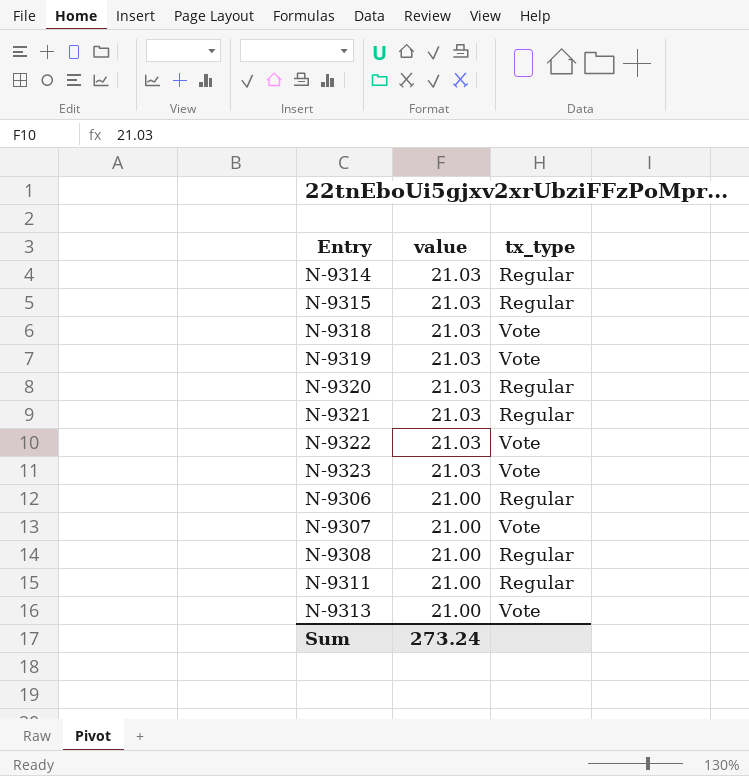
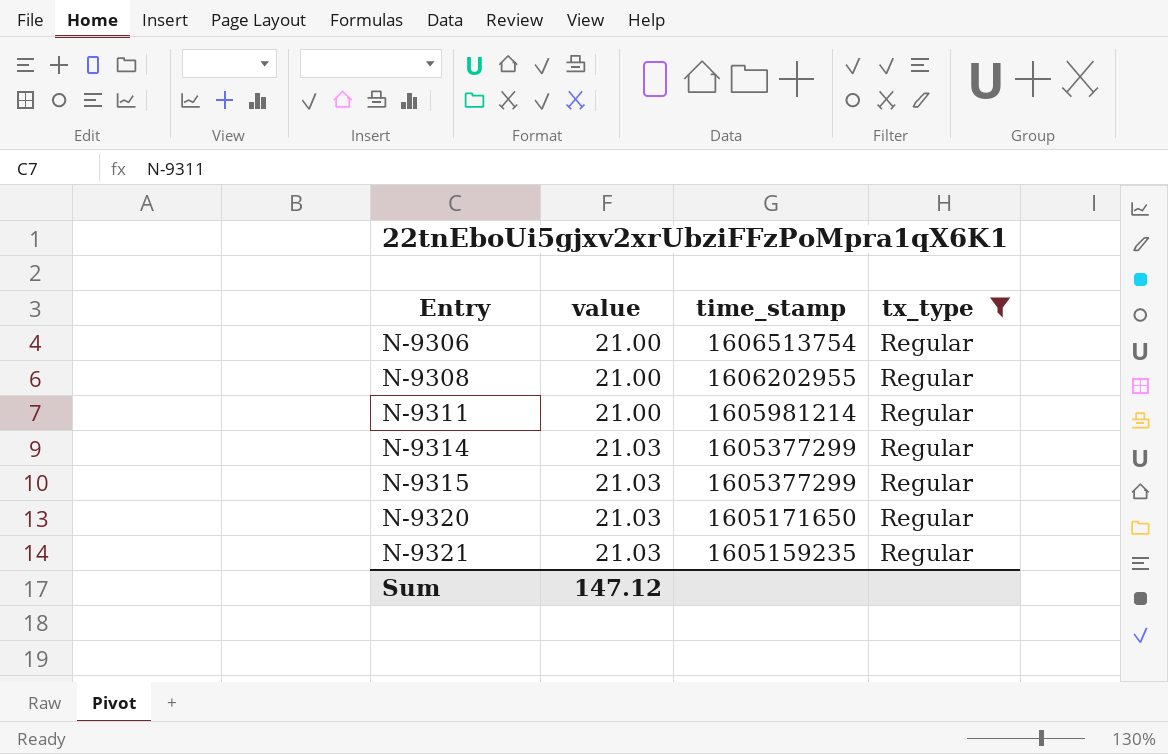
filter: none -> tx_type = Regular
row order: value descending -> Entry ascending
column time_stamp | position: none -> 3
Sum | value: 273.24 -> 147.12

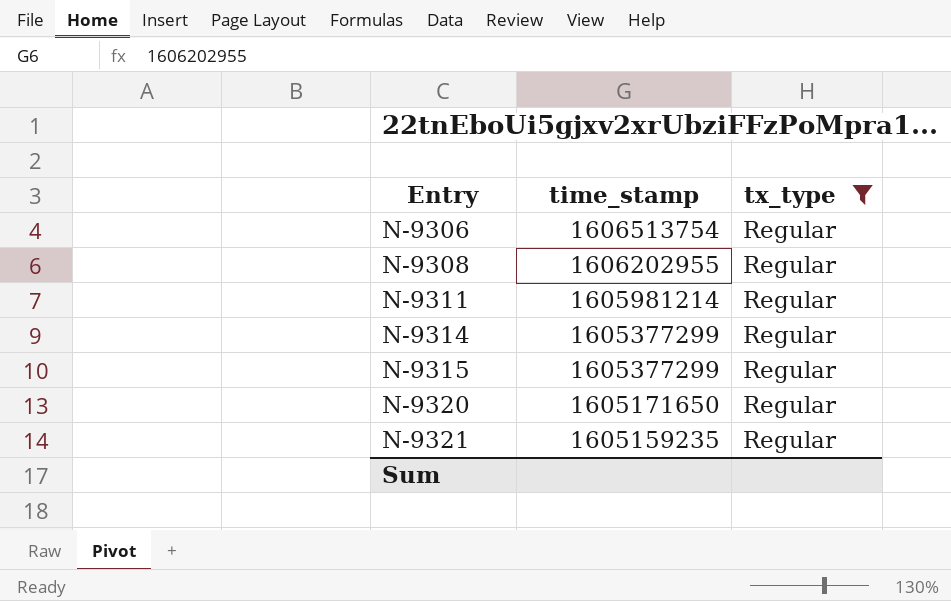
column value | position: 2 -> none

